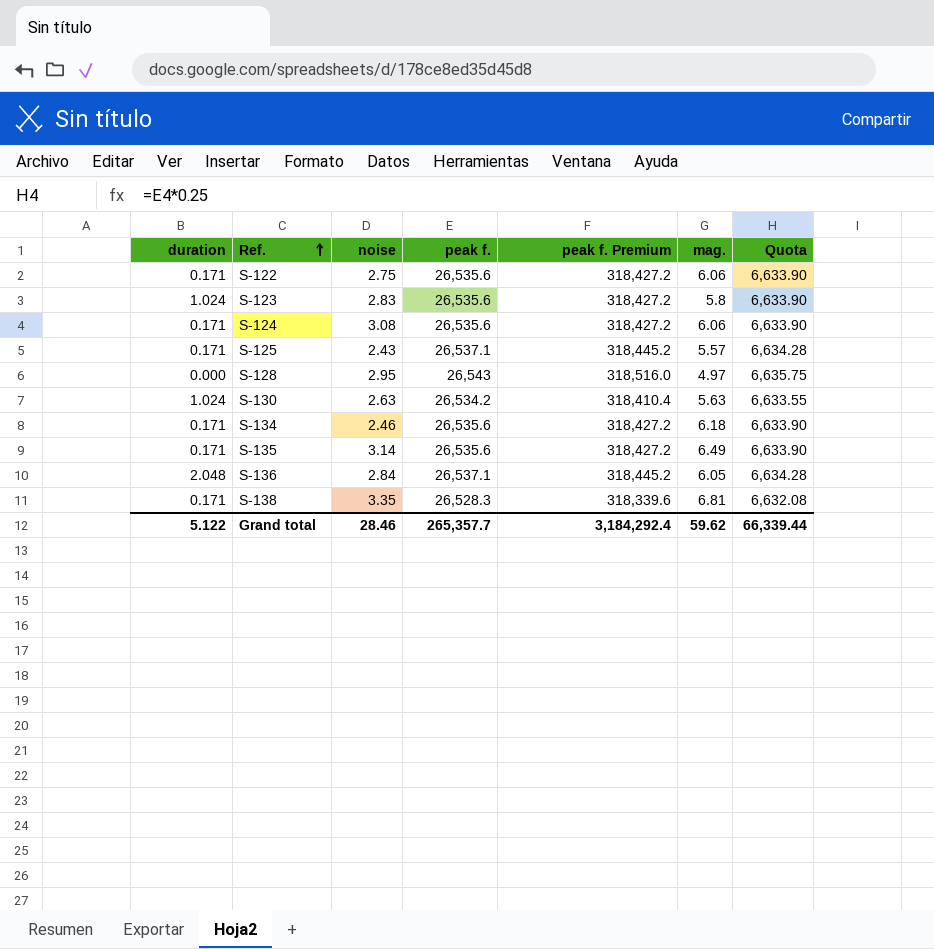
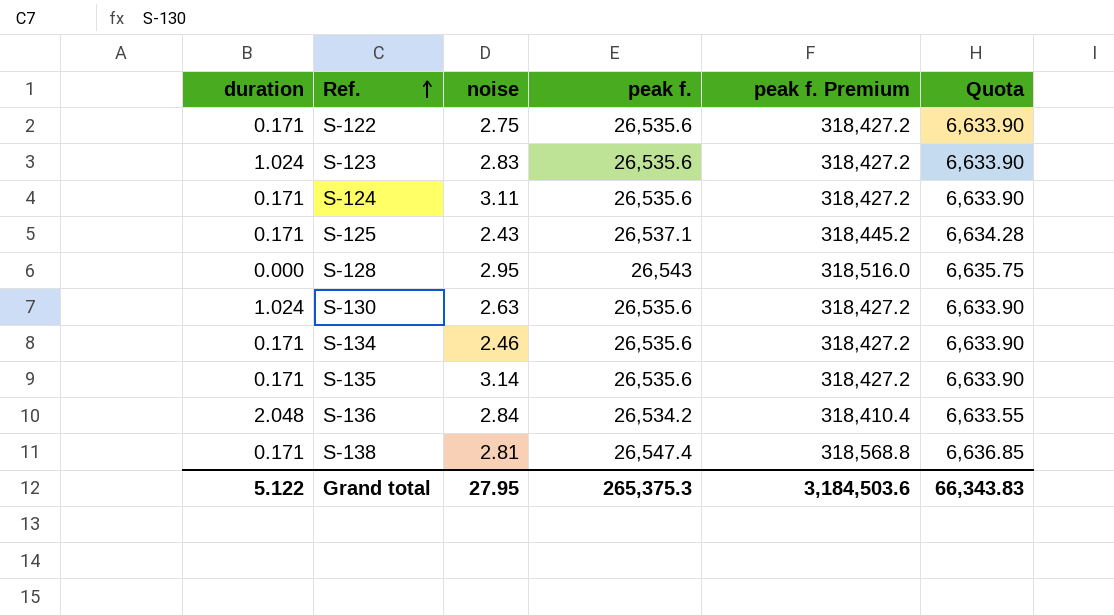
column mag. | position: 6 -> none
S-124 | noise: 3.08 -> 3.11
S-130 | peak f.: 26,534.2 -> 26,535.6
S-130 | peak f. Premium: 318,410.4 -> 318,427.2
S-130 | Quota: 6,633.55 -> 6,633.90
S-136 | peak f.: 26,537.1 -> 26,534.2
S-136 | peak f. Premium: 318,445.2 -> 318,410.4
S-136 | Quota: 6,634.28 -> 6,633.55
S-138 | noise: 3.35 -> 2.81
S-138 | peak f.: 26,528.3 -> 26,547.4
S-138 | peak f. Premium: 318,339.6 -> 318,568.8
S-138 | Quota: 6,632.08 -> 6,636.85
Grand total | noise: 28.46 -> 27.95
Grand total | peak f.: 265,357.7 -> 265,375.3
Grand total | peak f. Premium: 3,184,292.4 -> 3,184,503.6
Grand total | Quota: 66,339.44 -> 66,343.83

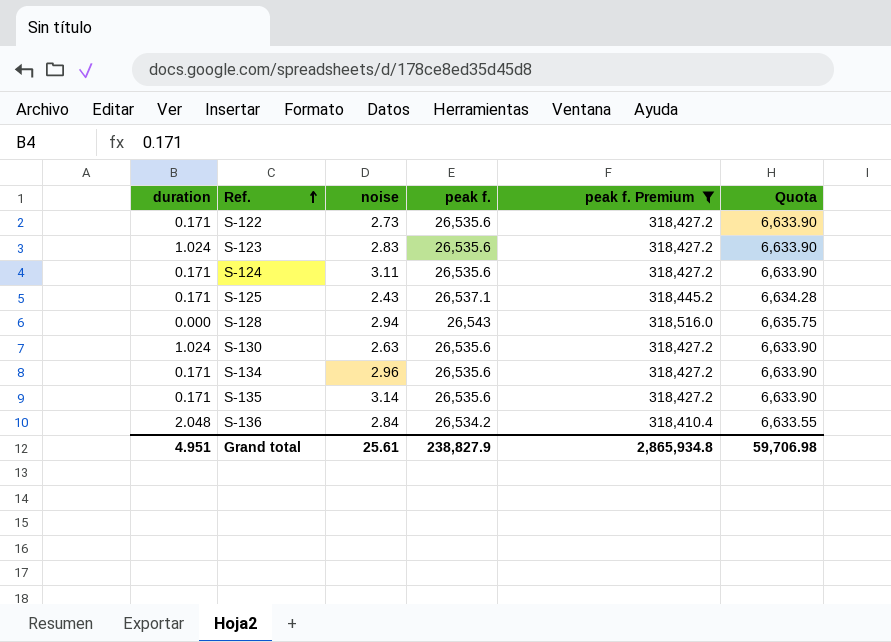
filter: none -> peak f. Premium != 318,568.8
S-122 | noise: 2.75 -> 2.73
S-128 | noise: 2.95 -> 2.94
S-134 | noise: 2.46 -> 2.96
Grand total | duration: 5.122 -> 4.951
Grand total | noise: 27.95 -> 25.61
Grand total | peak f.: 265,375.3 -> 238,827.9
Grand total | peak f. Premium: 3,184,503.6 -> 2,865,934.8
Grand total | Quota: 66,343.83 -> 59,706.98

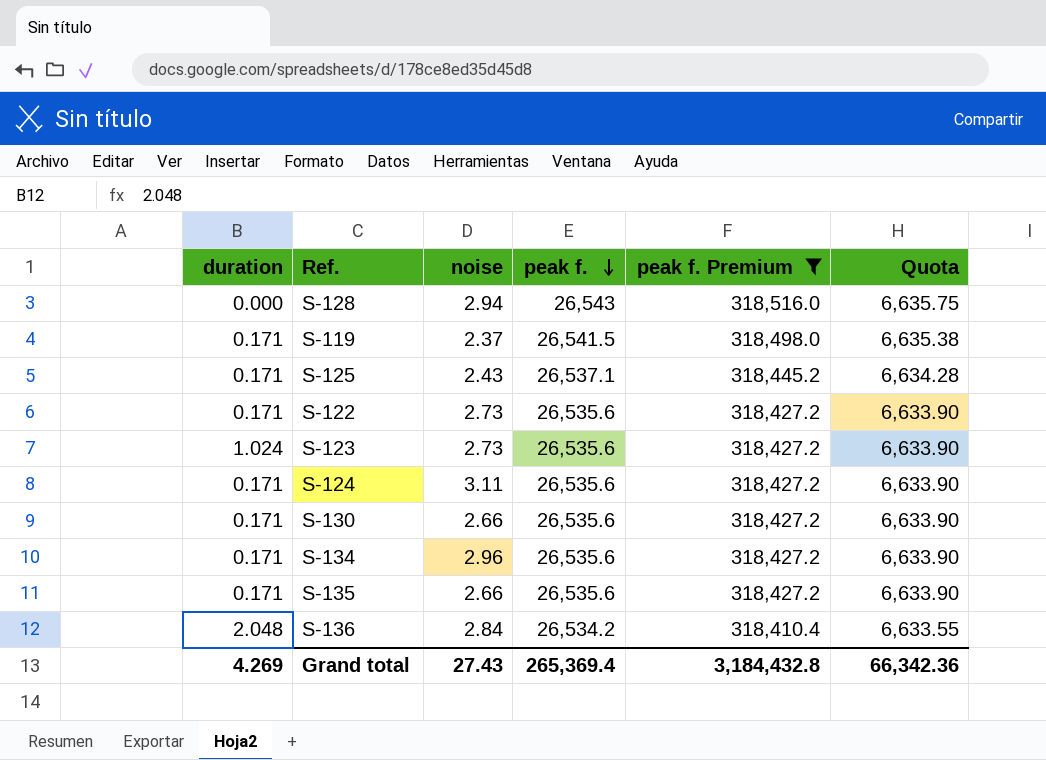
row order: Ref. ascending -> peak f. descending
row S-119: none -> 0.171 | 2.37 | 26,541.5 | 318,498.0 | 6,635.38
S-123 | noise: 2.83 -> 2.73
S-130 | duration: 1.024 -> 0.171
S-130 | noise: 2.63 -> 2.66
S-135 | noise: 3.14 -> 2.66
Grand total | duration: 4.951 -> 4.269
Grand total | noise: 25.61 -> 27.43
Grand total | peak f.: 238,827.9 -> 265,369.4
Grand total | peak f. Premium: 2,865,934.8 -> 3,184,432.8
Grand total | Quota: 59,706.98 -> 66,342.36

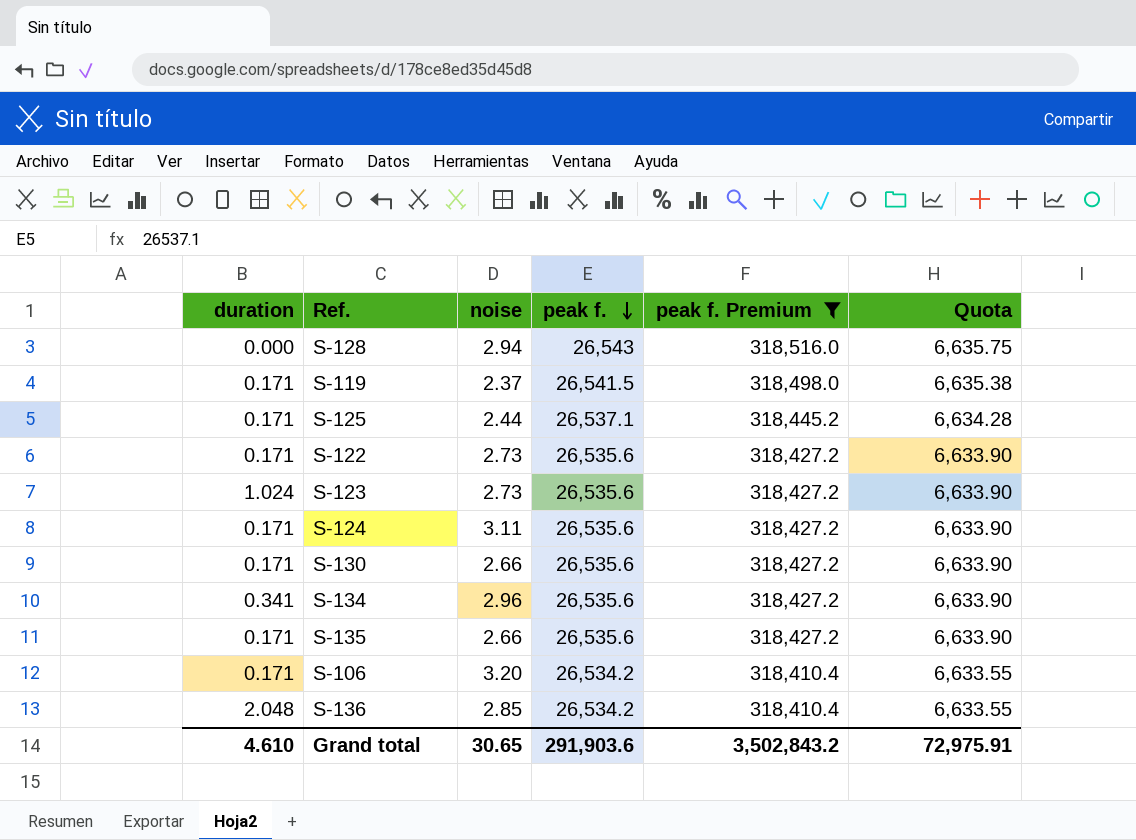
S-125 | noise: 2.43 -> 2.44
S-134 | duration: 0.171 -> 0.341
row S-106: none -> 0.171 | 3.20 | 26,534.2 | 318,410.4 | 6,633.55
S-136 | noise: 2.84 -> 2.85
Grand total | duration: 4.269 -> 4.610
Grand total | noise: 27.43 -> 30.65
Grand total | peak f.: 265,369.4 -> 291,903.6
Grand total | peak f. Premium: 3,184,432.8 -> 3,502,843.2
Grand total | Quota: 66,342.36 -> 72,975.91

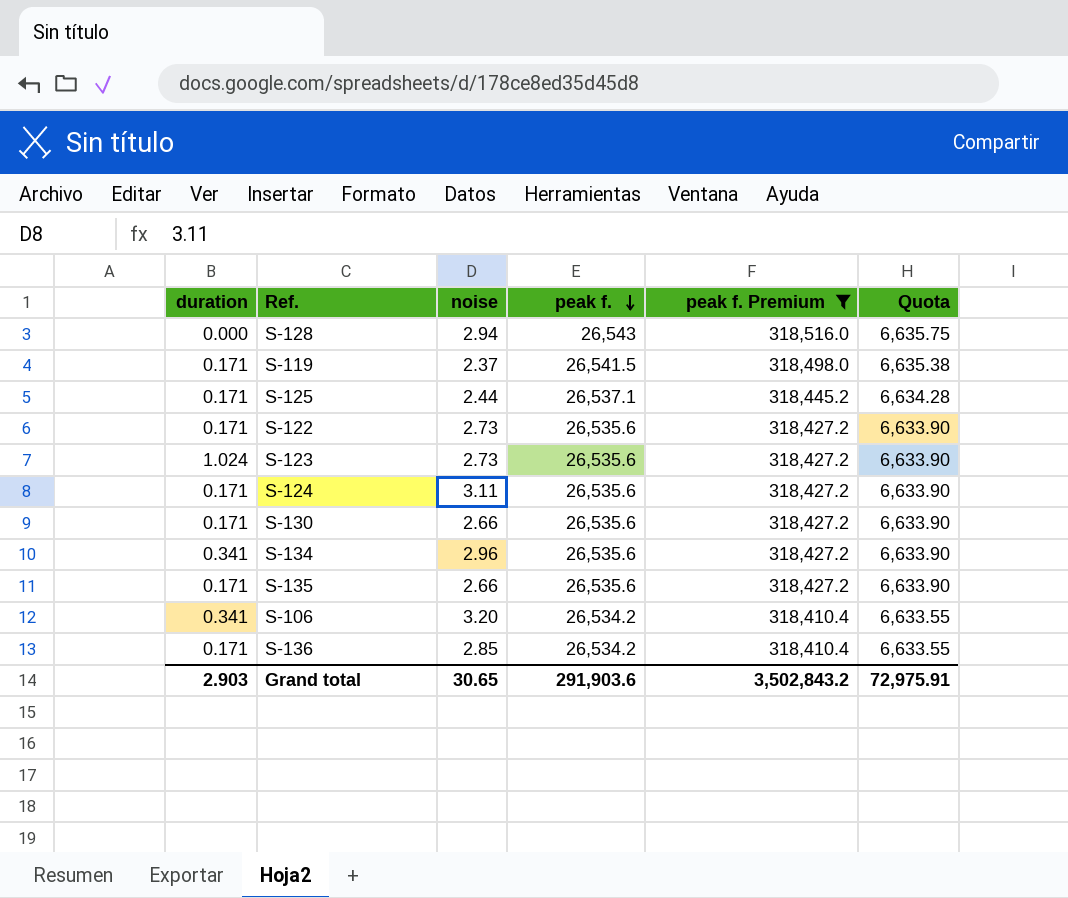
S-106 | duration: 0.171 -> 0.341
S-136 | duration: 2.048 -> 0.171
Grand total | duration: 4.610 -> 2.903

